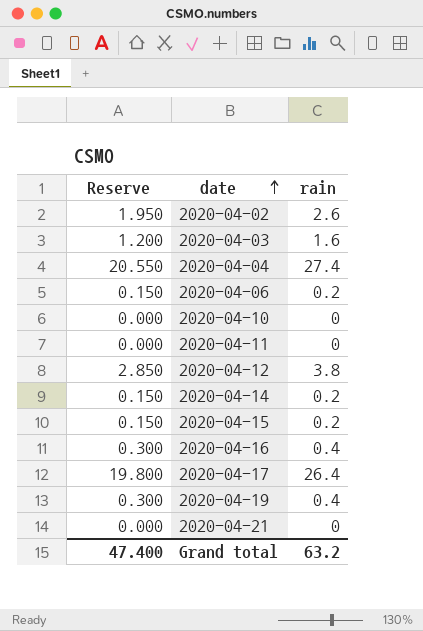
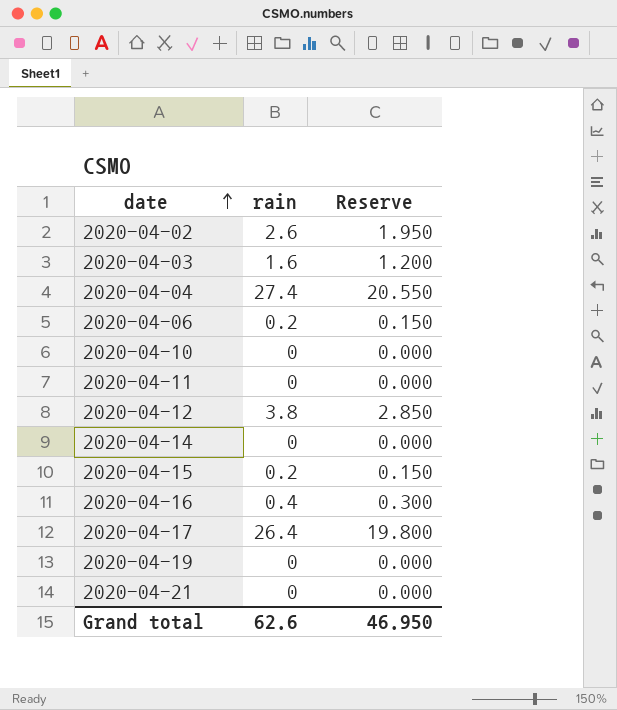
column Reserve | position: 1 -> 3
2020-04-14 | rain: 0.2 -> 0
2020-04-14 | Reserve: 0.150 -> 0.000
2020-04-19 | rain: 0.4 -> 0
2020-04-19 | Reserve: 0.300 -> 0.000
Grand total | rain: 63.2 -> 62.6
Grand total | Reserve: 47.400 -> 46.950

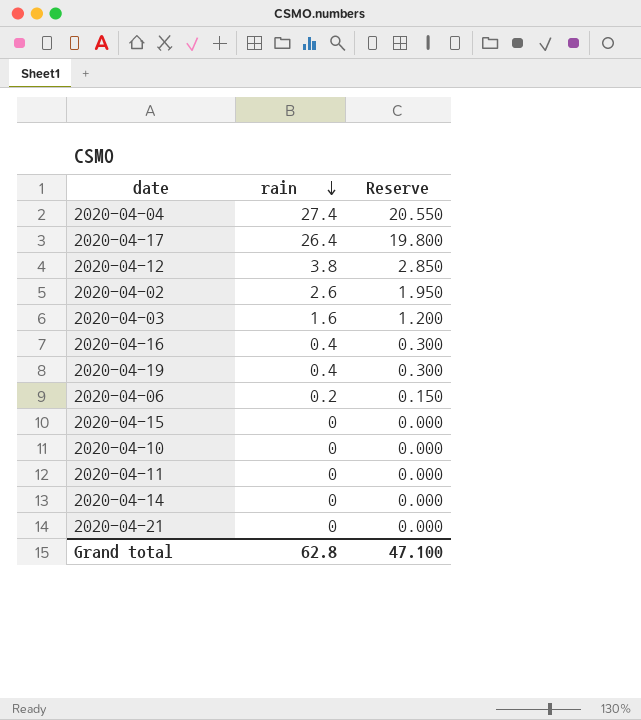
row order: date ascending -> rain descending
2020-04-19 | rain: 0 -> 0.4
2020-04-19 | Reserve: 0.000 -> 0.300
2020-04-15 | rain: 0.2 -> 0
2020-04-15 | Reserve: 0.150 -> 0.000
Grand total | rain: 62.6 -> 62.8
Grand total | Reserve: 46.950 -> 47.100

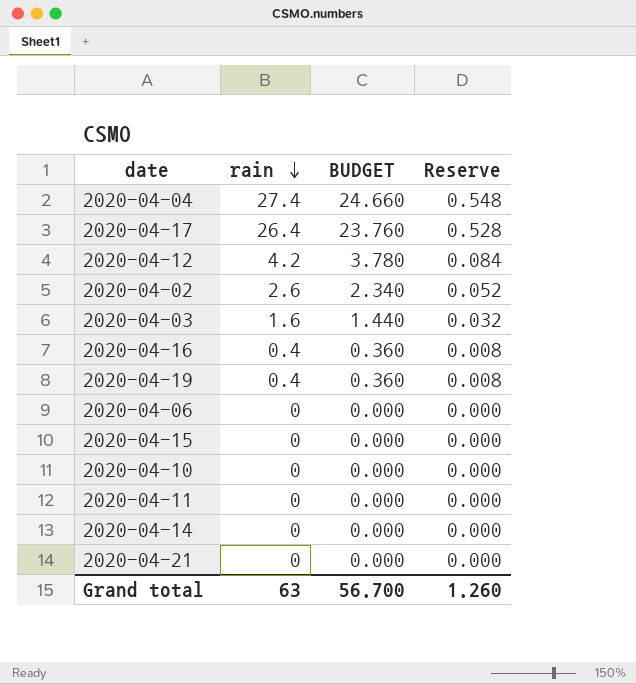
column BUDGET | formula: none -> [rain] * 0.9
column Reserve | formula: [rain] * 0.75 -> [rain] * 0.02
2020-04-12 | rain: 3.8 -> 4.2
2020-04-06 | rain: 0.2 -> 0
Grand total | rain: 62.8 -> 63
Grand total | Reserve: 47.100 -> 1.260

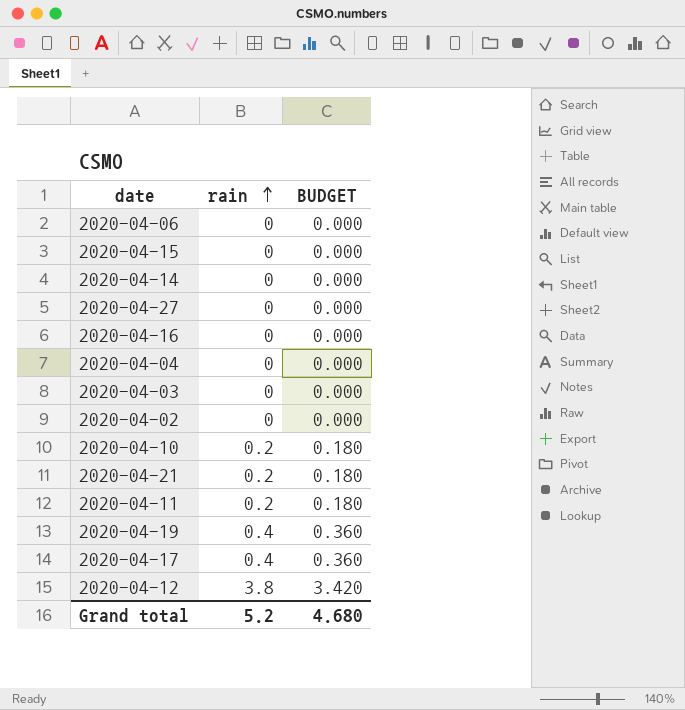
row order: rain descending -> rain ascending
column Reserve | formula: [rain] * 0.02 -> none
row 2020-04-27: none -> 0 | 0.000
2020-04-16 | rain: 0.4 -> 0
2020-04-16 | BUDGET: 0.360 -> 0.000
2020-04-04 | rain: 27.4 -> 0
2020-04-04 | BUDGET: 24.660 -> 0.000
2020-04-03 | rain: 1.6 -> 0
2020-04-03 | BUDGET: 1.440 -> 0.000
2020-04-02 | rain: 2.6 -> 0
2020-04-02 | BUDGET: 2.340 -> 0.000
2020-04-10 | rain: 0 -> 0.2
2020-04-10 | BUDGET: 0.000 -> 0.180
2020-04-21 | rain: 0 -> 0.2
2020-04-21 | BUDGET: 0.000 -> 0.180
2020-04-11 | rain: 0 -> 0.2
2020-04-11 | BUDGET: 0.000 -> 0.180
2020-04-17 | rain: 26.4 -> 0.4
2020-04-17 | BUDGET: 23.760 -> 0.360
2020-04-12 | rain: 4.2 -> 3.8
2020-04-12 | BUDGET: 3.780 -> 3.420
Grand total | rain: 63 -> 5.2
Grand total | BUDGET: 56.700 -> 4.680

